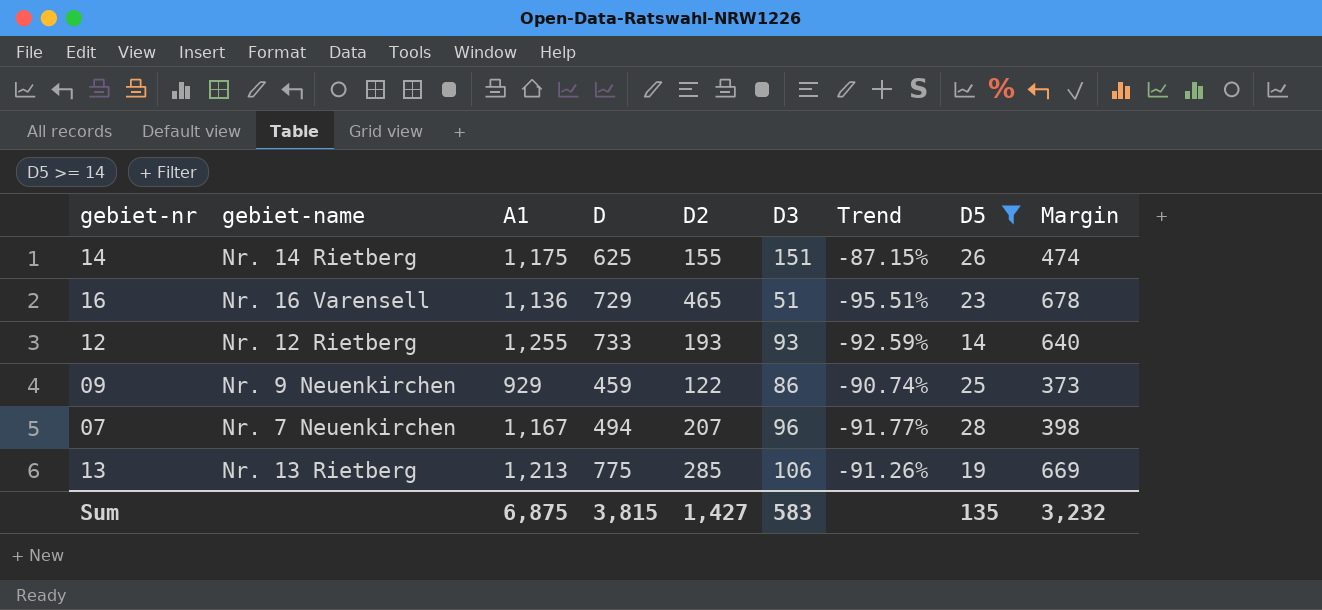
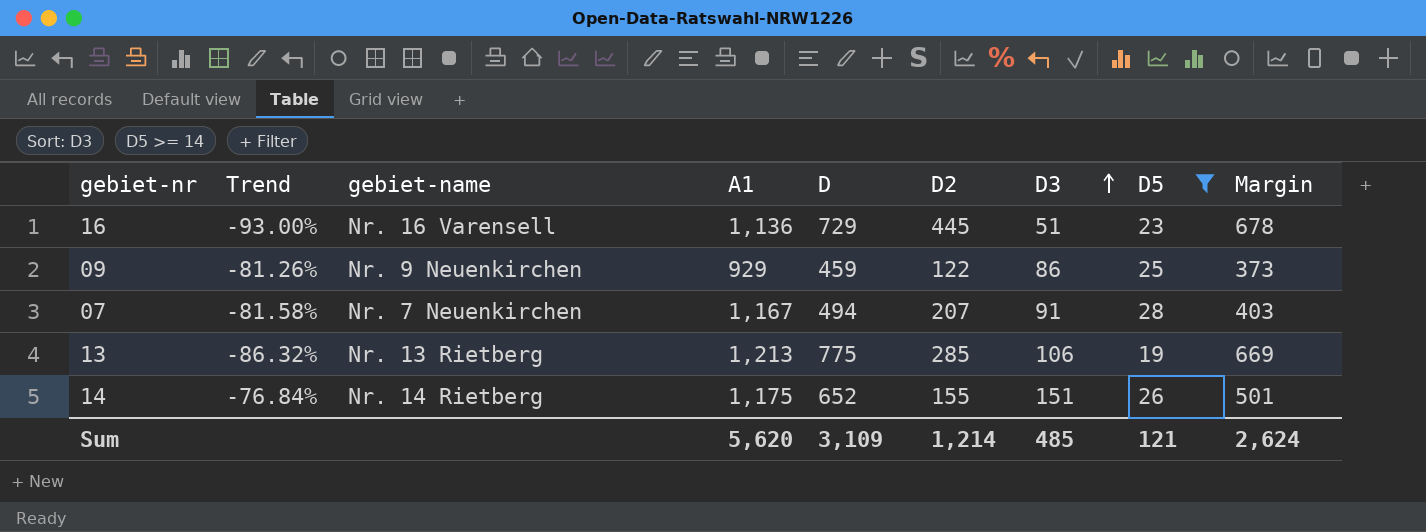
row order: none -> D3 ascending
column Trend | formula: ([D3] - [A1]) / [A1] -> ([D3] - [D]) / [D]
column Trend | position: 7 -> 2
row 12: Nr. 12 Rietberg | 1,255 | 733 | 193 | 93 | -92.59% | 14 | 640 -> none
16 | D2: 465 -> 445
07 | D3: 96 -> 91
07 | Margin: 398 -> 403
14 | D: 625 -> 652
14 | Margin: 474 -> 501
Sum | A1: 6,875 -> 5,620
Sum | D: 3,815 -> 3,109
Sum | D2: 1,427 -> 1,214
Sum | D3: 583 -> 485
Sum | D5: 135 -> 121
Sum | Margin: 3,232 -> 2,624

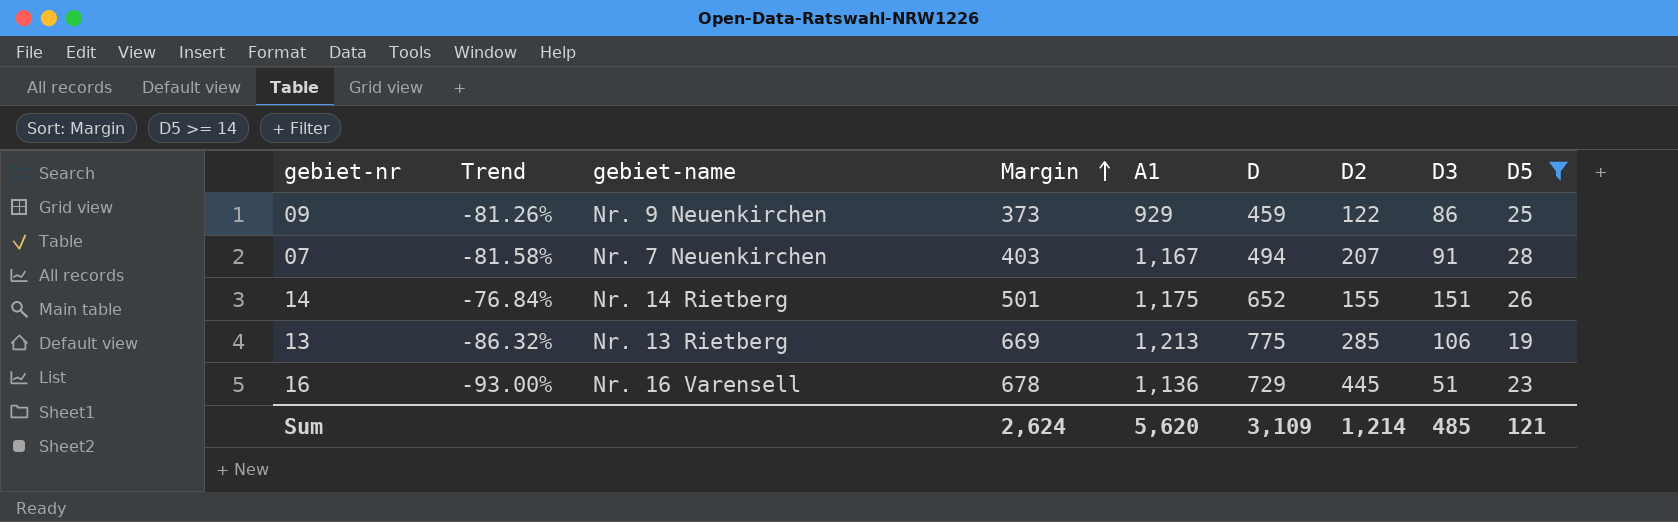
row order: D3 ascending -> Margin ascending
column Margin | position: 9 -> 4

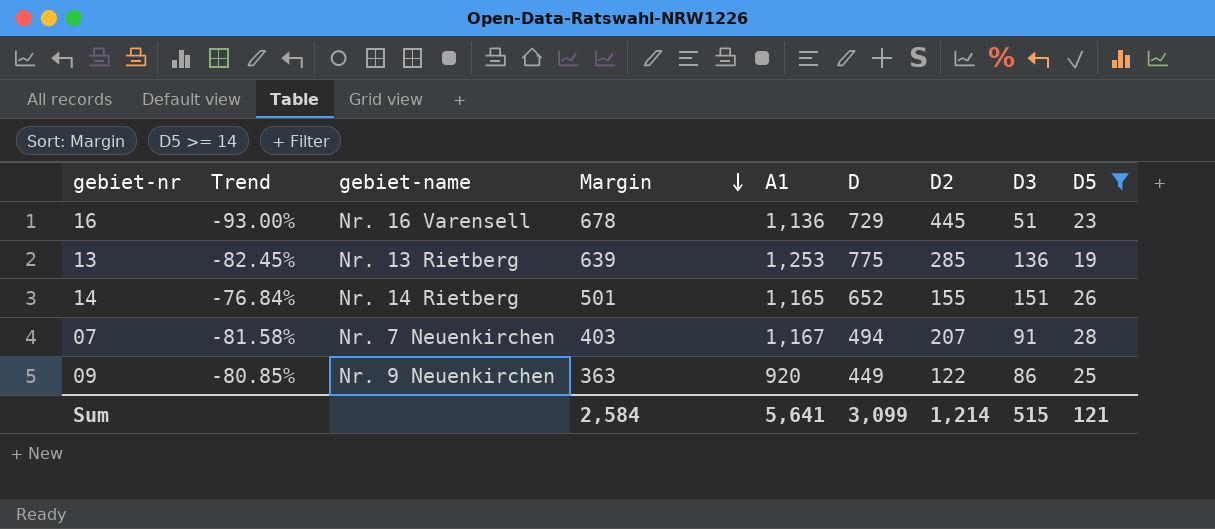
row order: Margin ascending -> Margin descending
13 | Trend: -86.32% -> -82.45%
13 | Margin: 669 -> 639
13 | A1: 1,213 -> 1,253
13 | D3: 106 -> 136
14 | A1: 1,175 -> 1,165
09 | Trend: -81.26% -> -80.85%
09 | Margin: 373 -> 363
09 | A1: 929 -> 920
09 | D: 459 -> 449
Sum | Margin: 2,624 -> 2,584
Sum | A1: 5,620 -> 5,641
Sum | D: 3,109 -> 3,099
Sum | D3: 485 -> 515

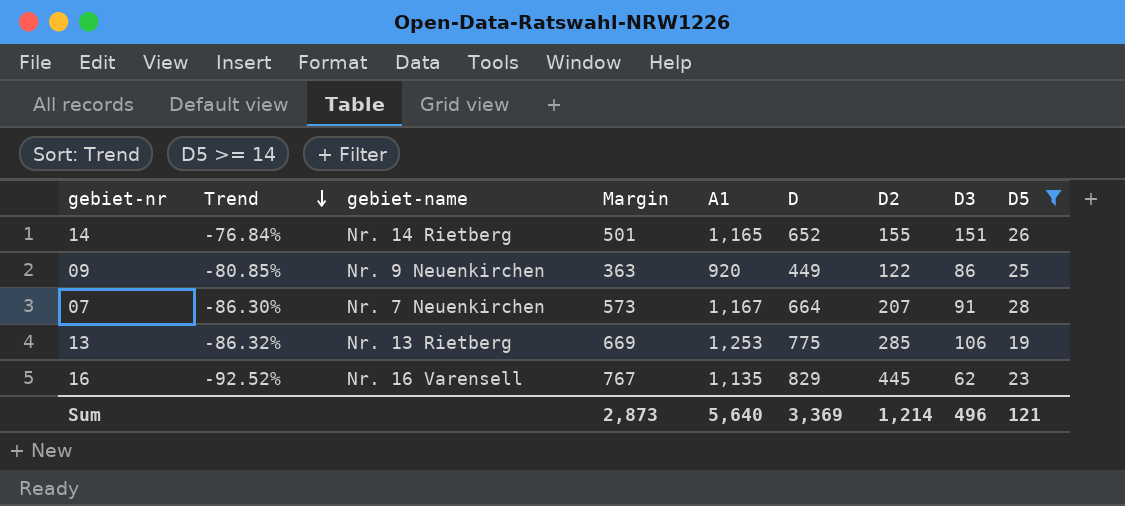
row order: Margin descending -> Trend descending
07 | Trend: -81.58% -> -86.30%
07 | Margin: 403 -> 573
07 | D: 494 -> 664
13 | Trend: -82.45% -> -86.32%
13 | Margin: 639 -> 669
13 | D3: 136 -> 106
16 | Trend: -93.00% -> -92.52%
16 | Margin: 678 -> 767
16 | A1: 1,136 -> 1,135
16 | D: 729 -> 829
16 | D3: 51 -> 62
Sum | Margin: 2,584 -> 2,873
Sum | A1: 5,641 -> 5,640
Sum | D: 3,099 -> 3,369
Sum | D3: 515 -> 496

